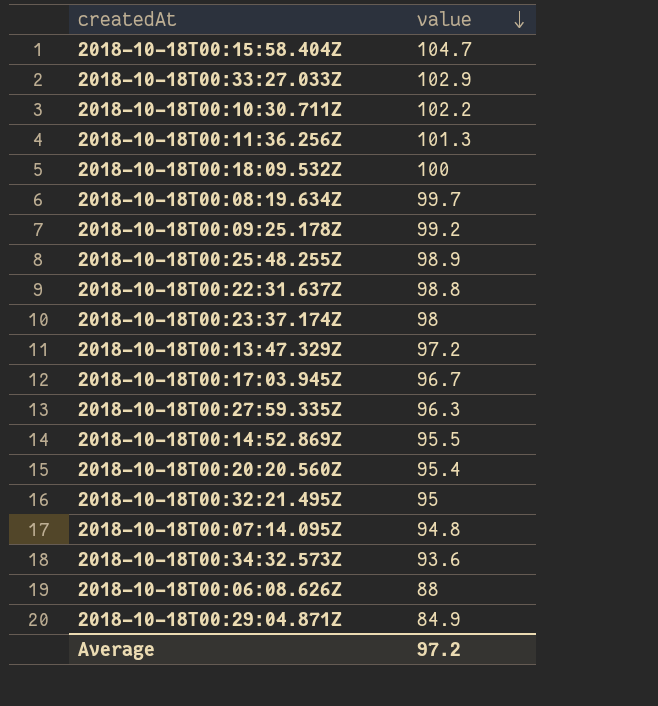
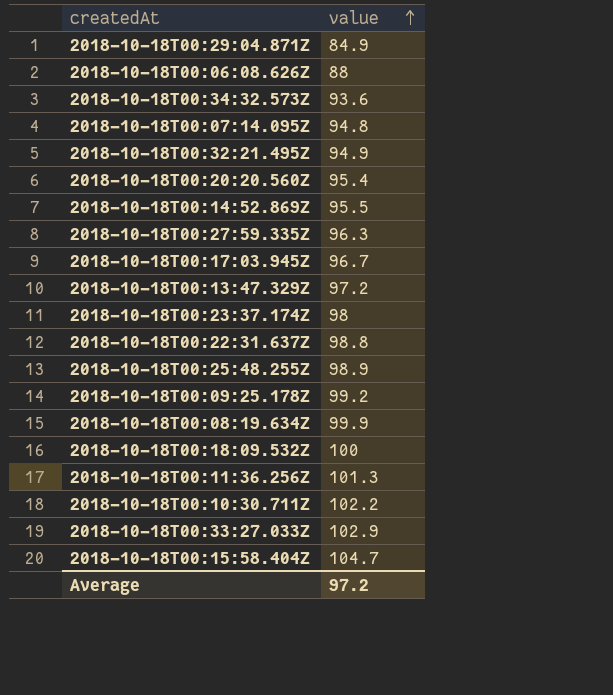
row order: value descending -> value ascending
2018-10-18T00:32:21.495Z | value: 95 -> 94.9
2018-10-18T00:08:19.634Z | value: 99.7 -> 99.9

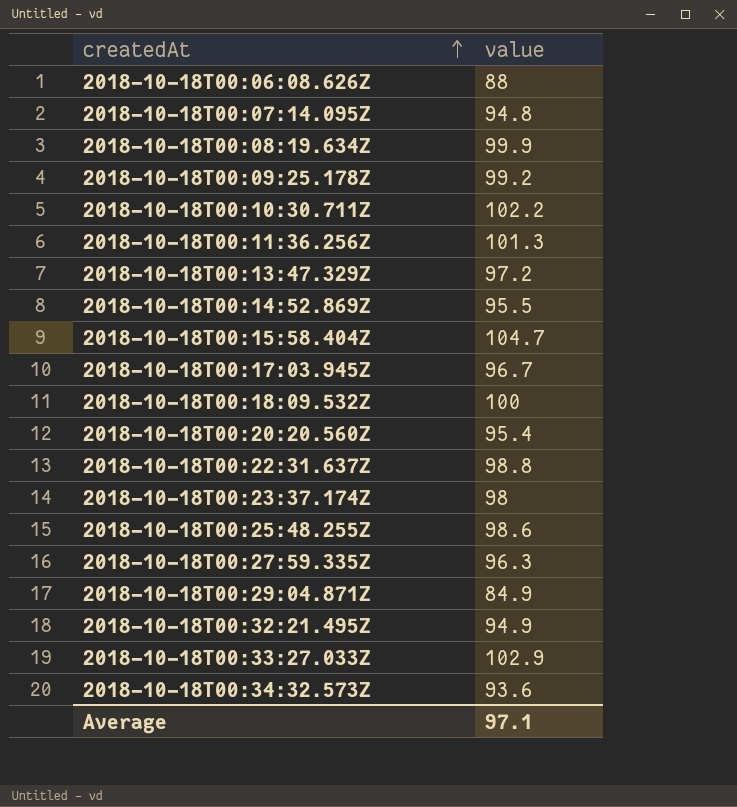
row order: value ascending -> createdAt ascending
2018-10-18T00:25:48.255Z | value: 98.9 -> 98.6
Average | value: 97.2 -> 97.1

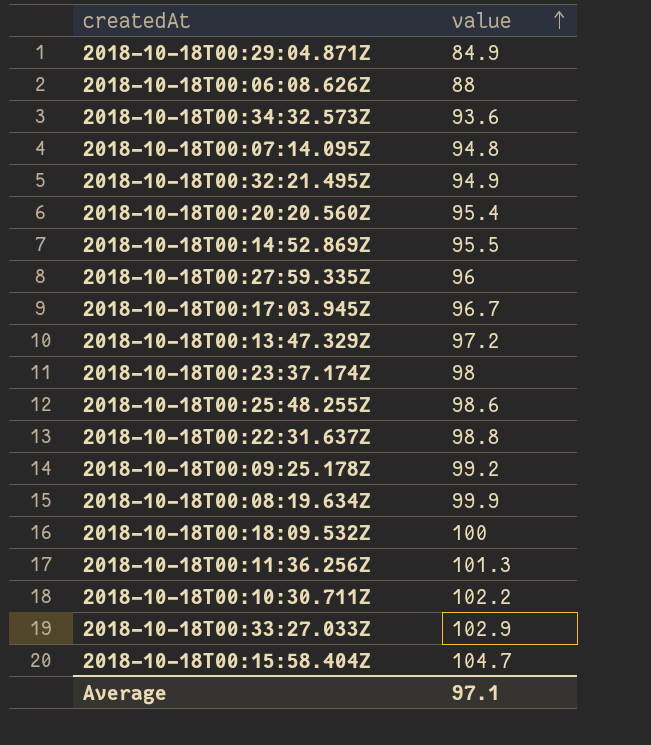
row order: createdAt ascending -> value ascending
2018-10-18T00:27:59.335Z | value: 96.3 -> 96

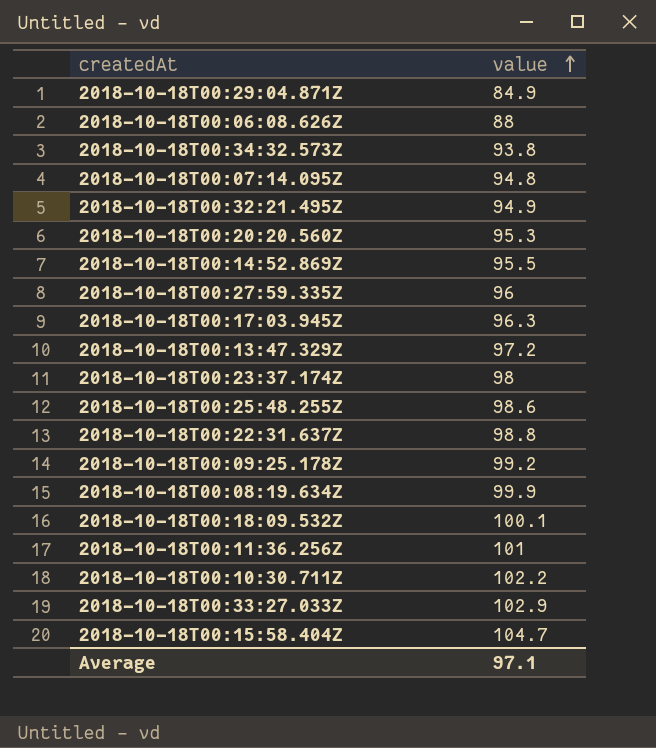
2018-10-18T00:34:32.573Z | value: 93.6 -> 93.8
2018-10-18T00:20:20.560Z | value: 95.4 -> 95.3
2018-10-18T00:17:03.945Z | value: 96.7 -> 96.3
2018-10-18T00:18:09.532Z | value: 100 -> 100.1
2018-10-18T00:11:36.256Z | value: 101.3 -> 101

